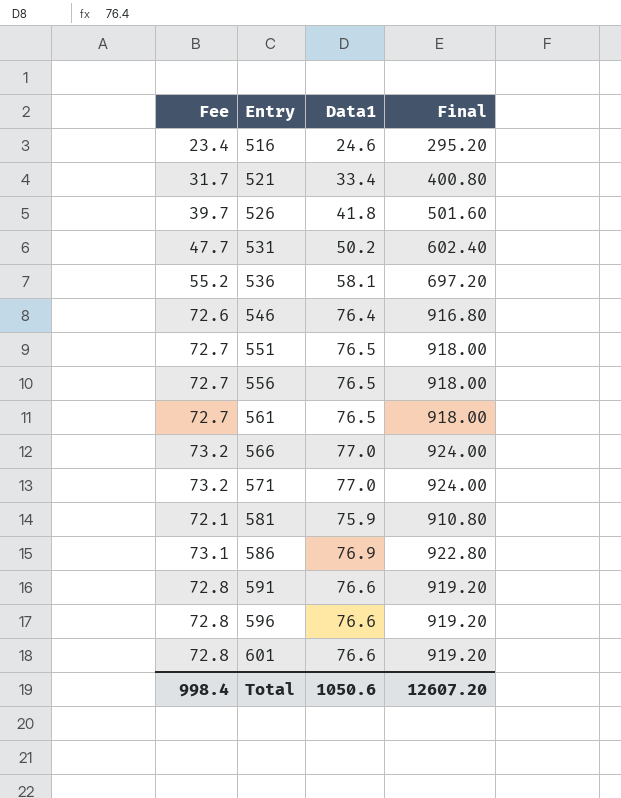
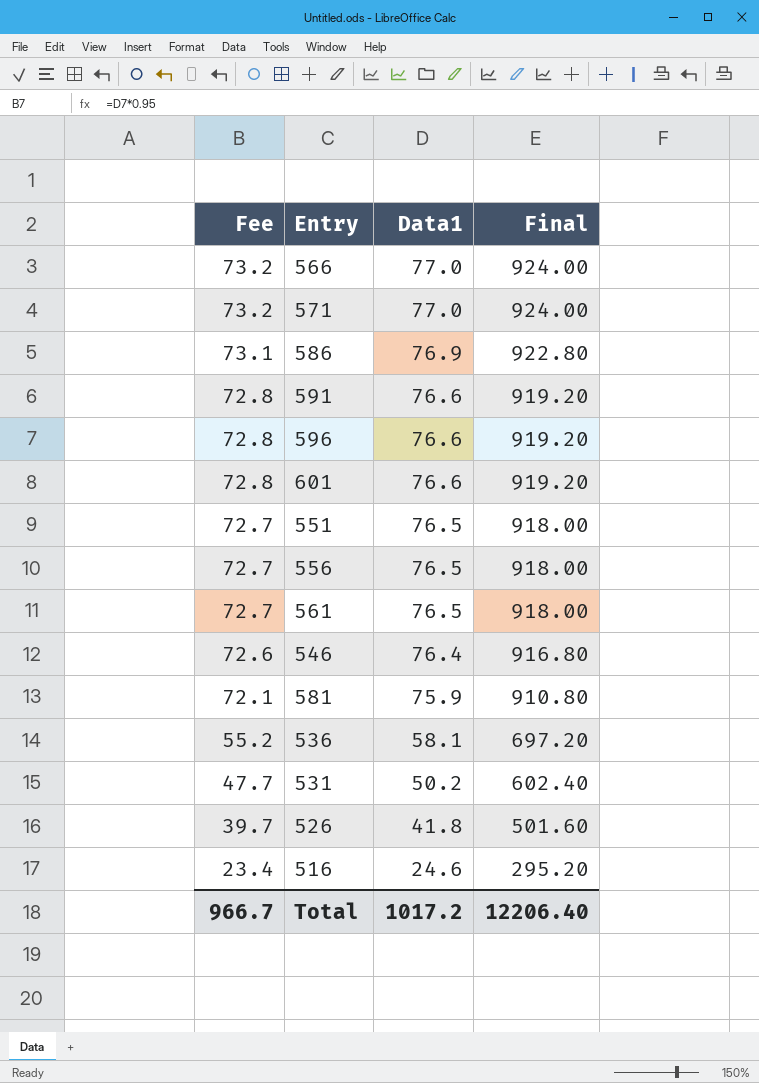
row order: Entry ascending -> Fee descending
row 521: 31.7 | 33.4 | 400.80 -> none
Total | Fee: 998.4 -> 966.7
Total | Data1: 1050.6 -> 1017.2
Total | Final: 12607.20 -> 12206.40

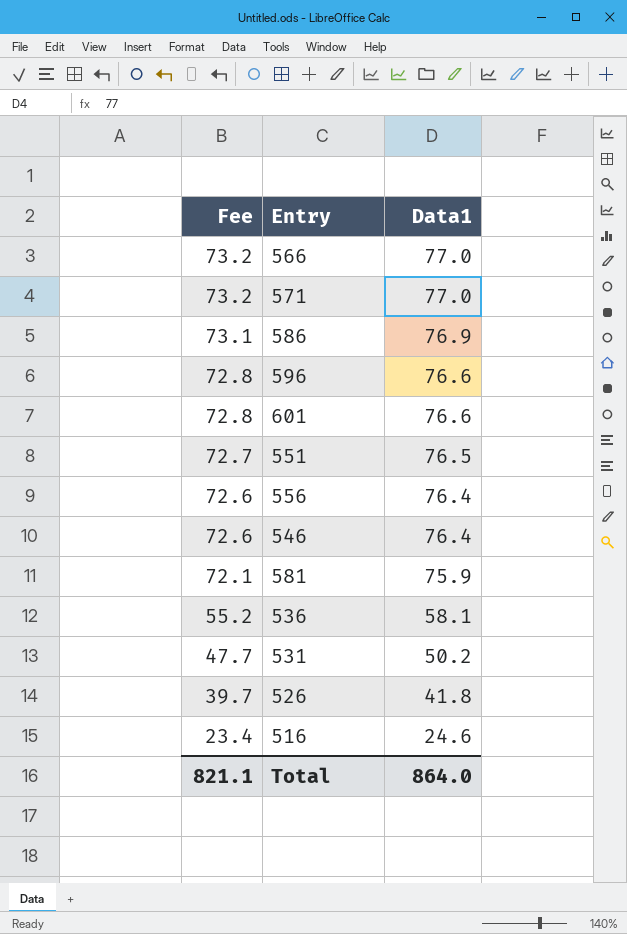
column Final | formula: [Data1] * 12 -> none
row 591: 72.8 | 76.6 | 919.20 -> none
row 561: 72.7 | 76.5 | 918.00 -> none
556 | Fee: 72.7 -> 72.6
556 | Data1: 76.5 -> 76.4
Total | Fee: 966.7 -> 821.1
Total | Data1: 1017.2 -> 864.0

